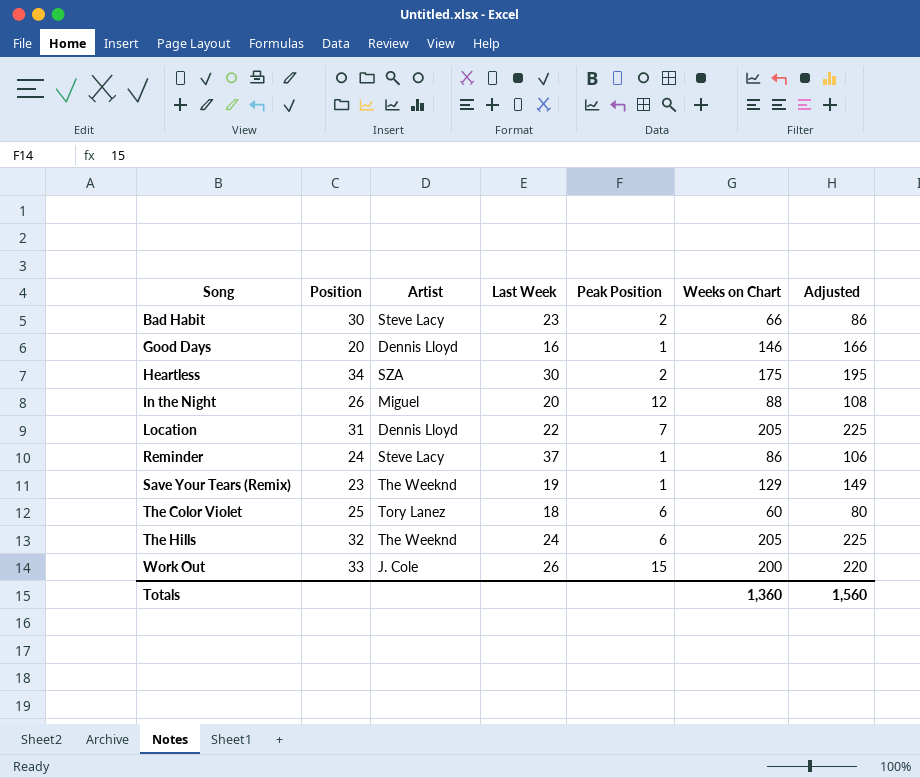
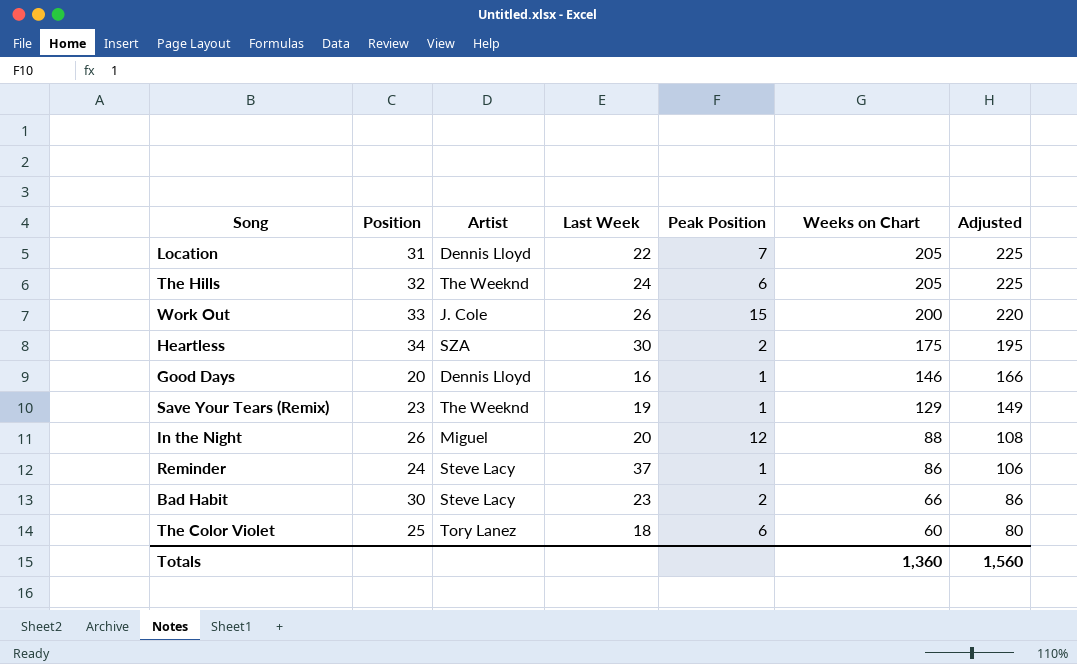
row order: Song ascending -> Weeks on Chart descending

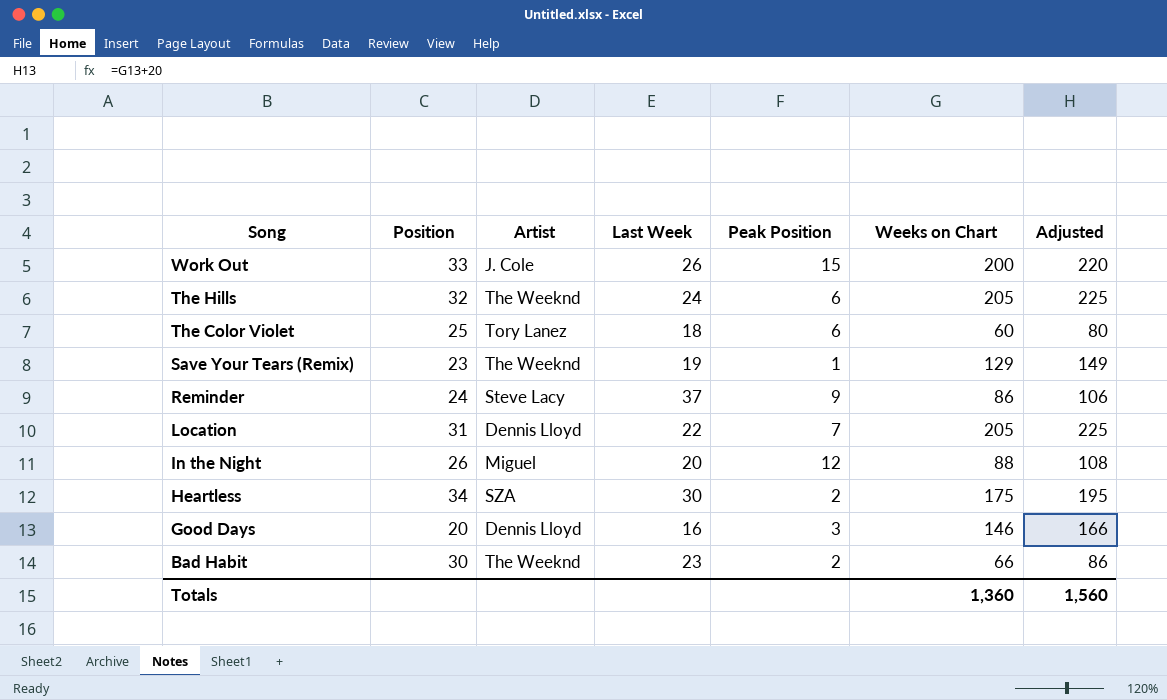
row order: Weeks on Chart descending -> Song descending
Reminder | Peak Position: 1 -> 9
Good Days | Peak Position: 1 -> 3
Bad Habit | Artist: Steve Lacy -> The Weeknd

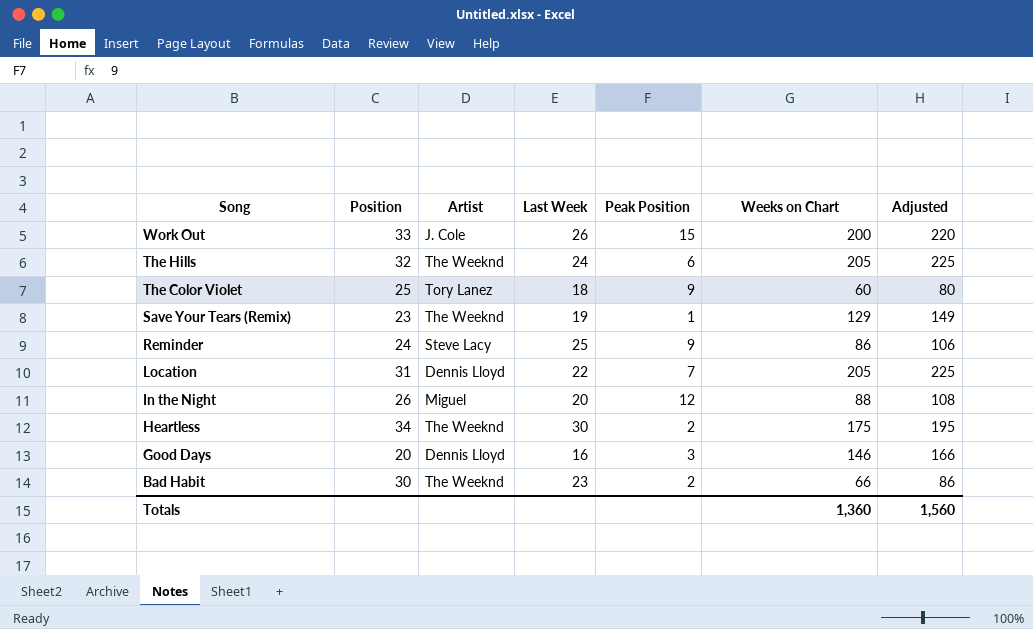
The Color Violet | Peak Position: 6 -> 9
Reminder | Last Week: 37 -> 25
Heartless | Artist: SZA -> The Weeknd

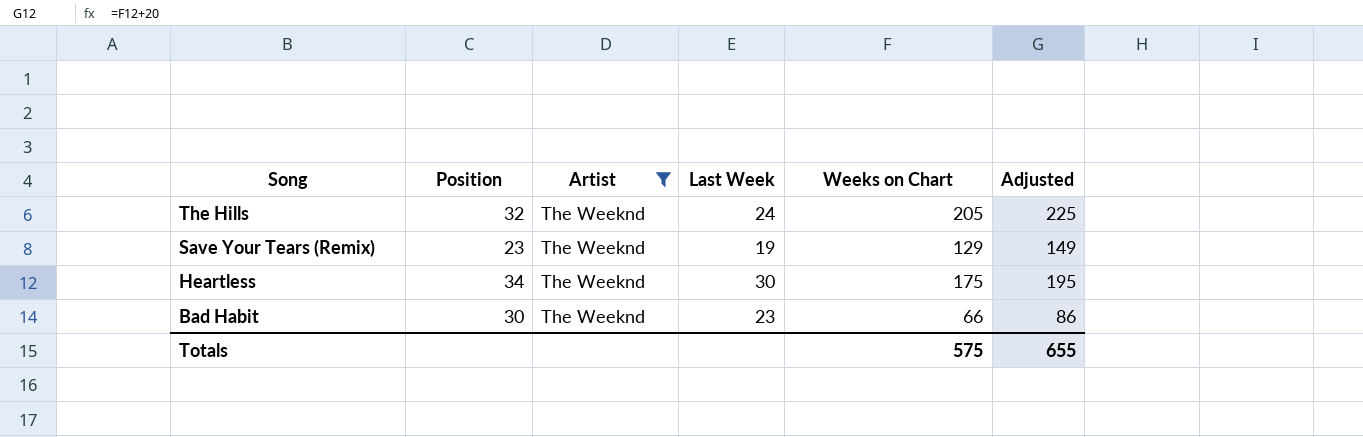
filter: none -> Artist = The Weeknd
column Peak Position | position: 5 -> none
Totals | Weeks on Chart: 1,360 -> 575
Totals | Adjusted: 1,560 -> 655

